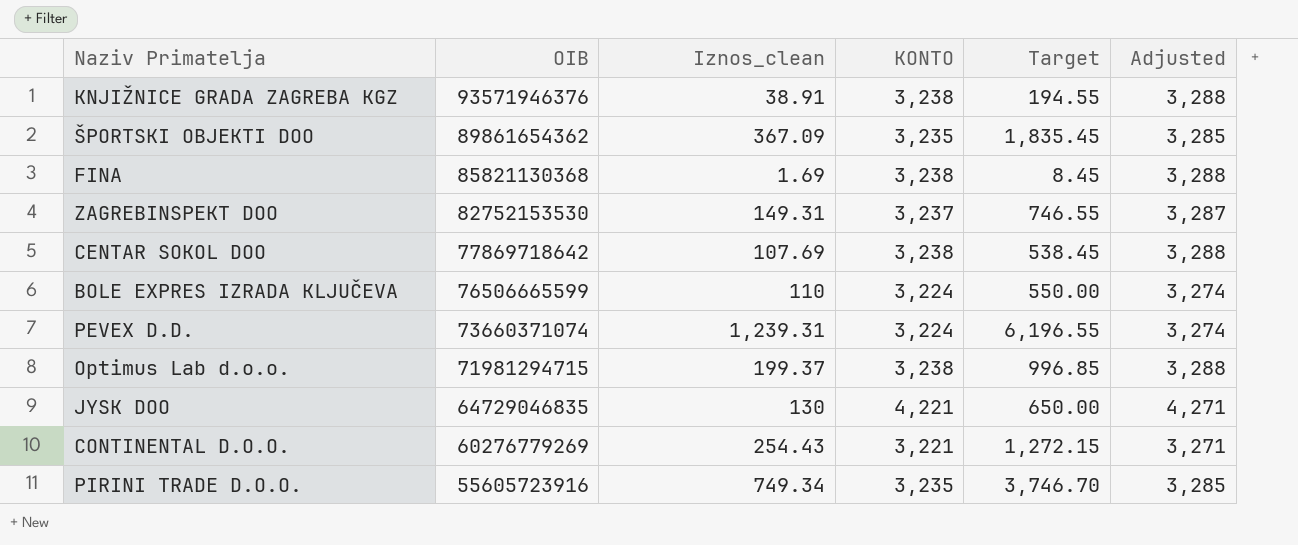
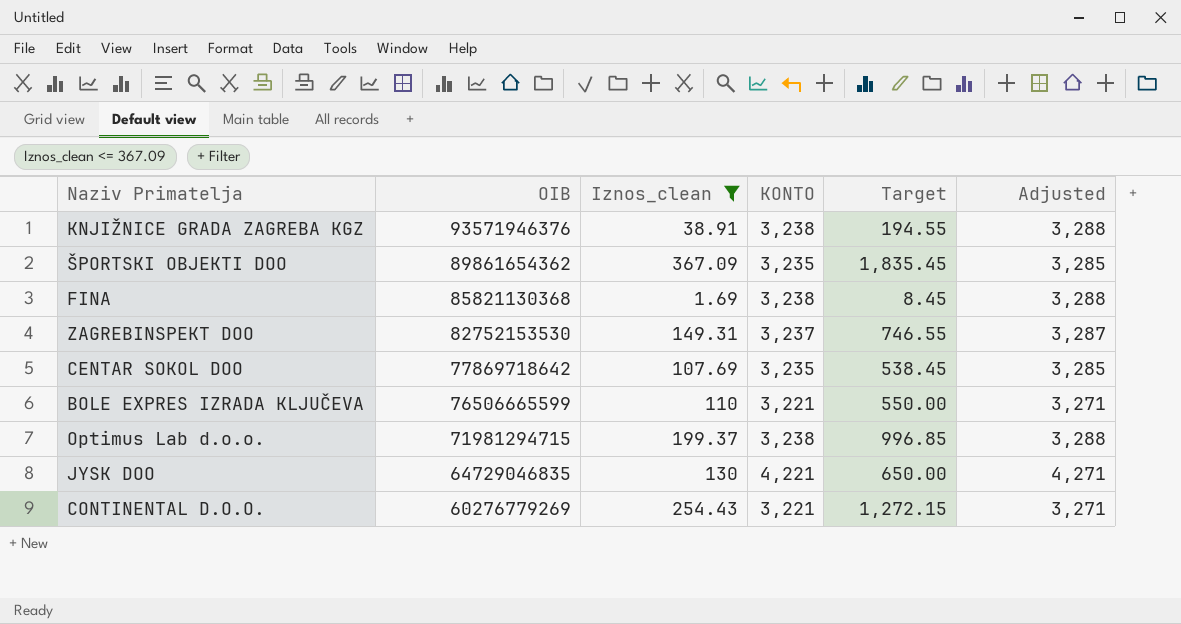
filter: none -> Iznos_clean <= 367.09
CENTAR SOKOL DOO | KONTO: 3,238 -> 3,235
CENTAR SOKOL DOO | Adjusted: 3,288 -> 3,285
BOLE EXPRES IZRADA KLJUČEVA | KONTO: 3,224 -> 3,221
BOLE EXPRES IZRADA KLJUČEVA | Adjusted: 3,274 -> 3,271

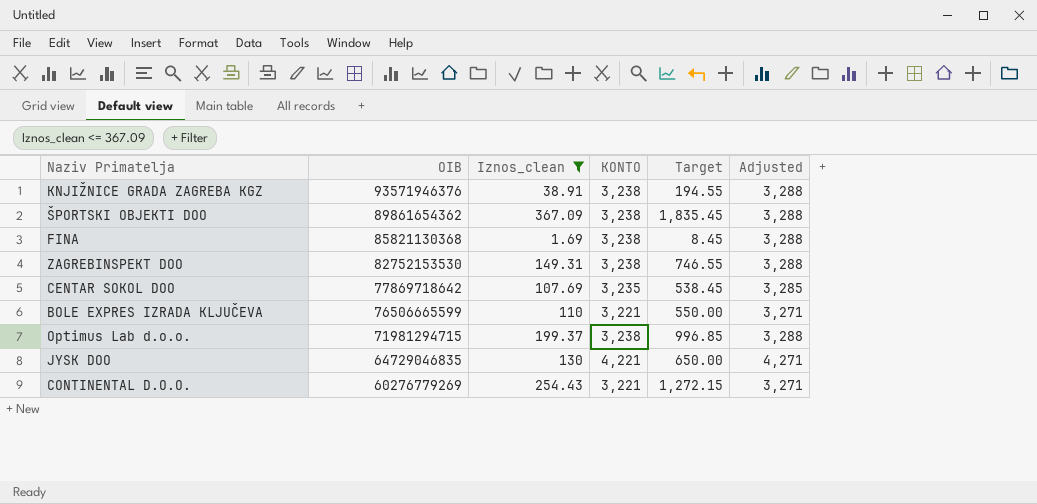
ŠPORTSKI OBJEKTI DOO | KONTO: 3,235 -> 3,238
ŠPORTSKI OBJEKTI DOO | Adjusted: 3,285 -> 3,288
ZAGREBINSPEKT DOO | KONTO: 3,237 -> 3,238
ZAGREBINSPEKT DOO | Adjusted: 3,287 -> 3,288

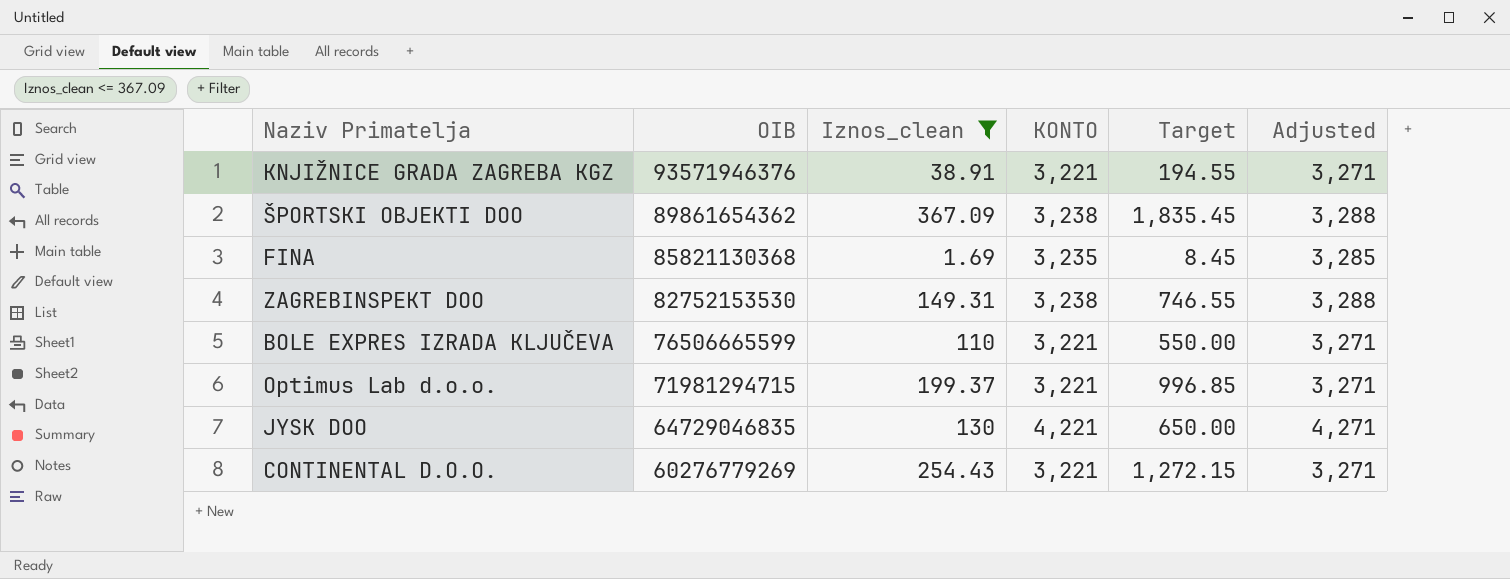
row CENTAR SOKOL DOO: 77869718642 | 107.69 | 3,235 | 538.45 | 3,285 -> none
KNJIŽNICE GRADA ZAGREBA KGZ | KONTO: 3,238 -> 3,221
KNJIŽNICE GRADA ZAGREBA KGZ | Adjusted: 3,288 -> 3,271
FINA | KONTO: 3,238 -> 3,235
FINA | Adjusted: 3,288 -> 3,285
Optimus Lab d.o.o. | KONTO: 3,238 -> 3,221
Optimus Lab d.o.o. | Adjusted: 3,288 -> 3,271

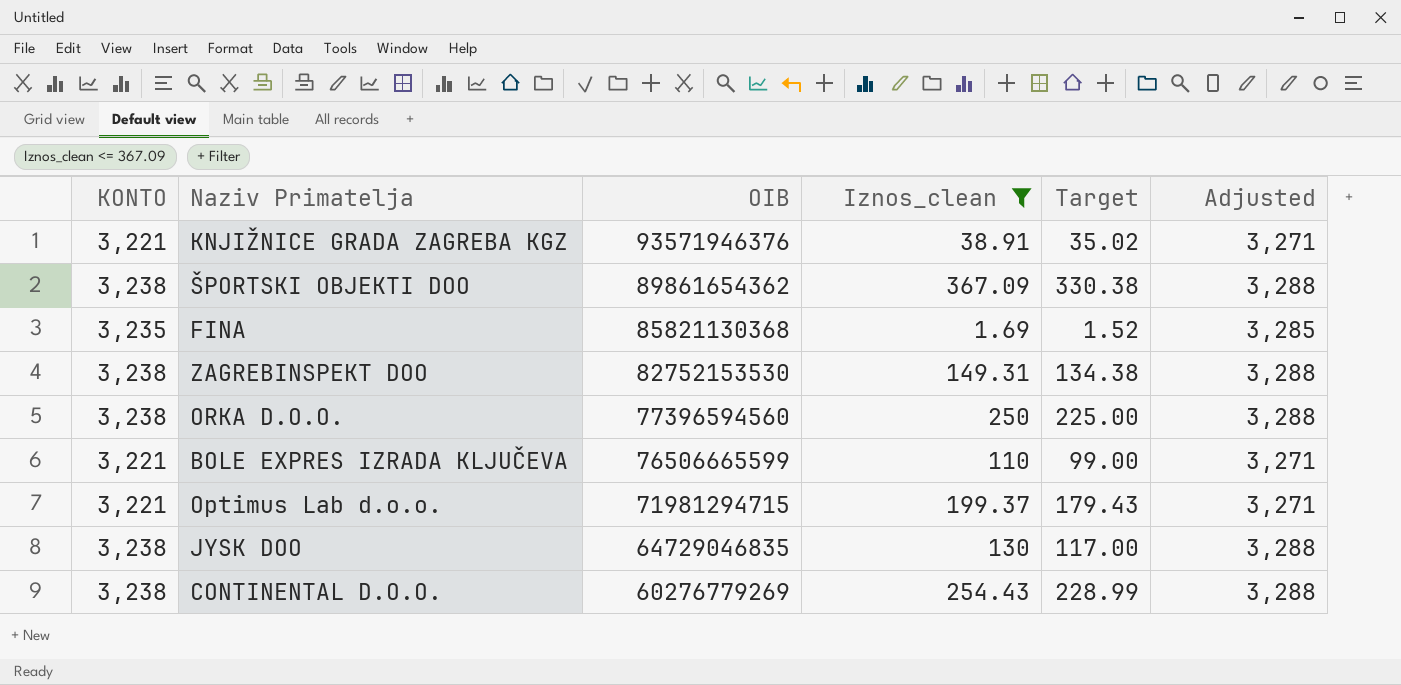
column KONTO | position: 4 -> 1
column Target | formula: [Iznos_clean] * 5 -> [Iznos_clean] * 0.9
row ORKA D.O.O.: none -> 3,238 | 77396594560 | 250 | 225.00 | 3,288
JYSK DOO | KONTO: 4,221 -> 3,238
JYSK DOO | Adjusted: 4,271 -> 3,288
CONTINENTAL D.O.O. | KONTO: 3,221 -> 3,238
CONTINENTAL D.O.O. | Adjusted: 3,271 -> 3,288

